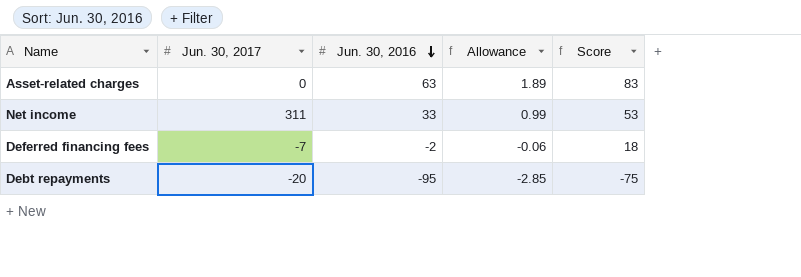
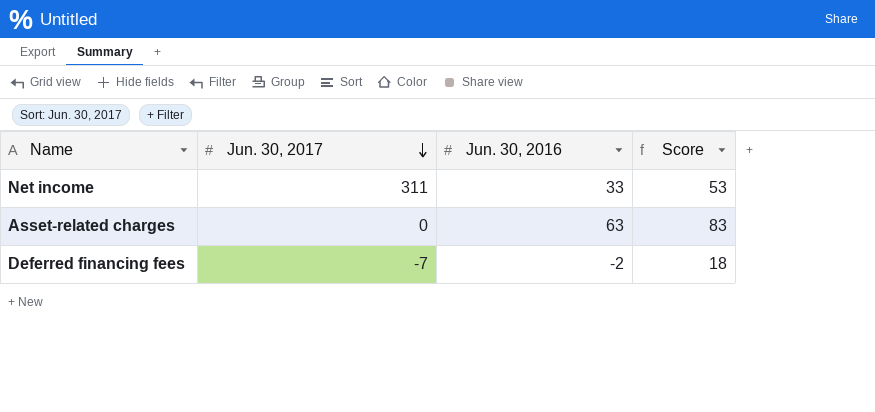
row order: Jun. 30, 2016 descending -> Jun. 30, 2017 descending
column Allowance | formula: [Jun. 30, 2016] * 0.03 -> none
row Debt repayments: -20 | -95 | -2.85 | -75 -> none

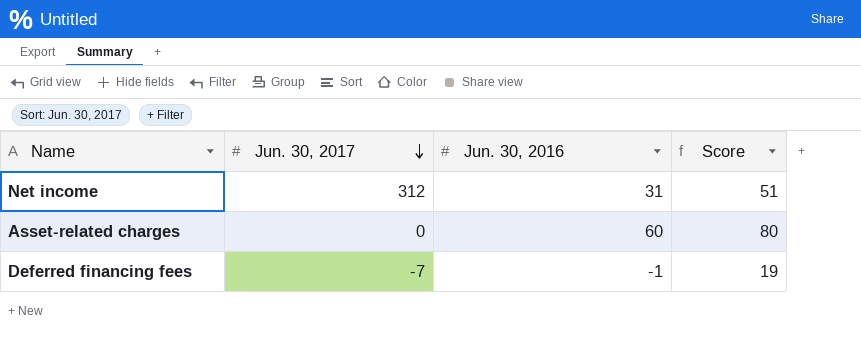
Net income | Jun. 30, 2017: 311 -> 312
Net income | Jun. 30, 2016: 33 -> 31
Net income | Score: 53 -> 51
Asset-related charges | Jun. 30, 2016: 63 -> 60
Asset-related charges | Score: 83 -> 80
Deferred financing fees | Jun. 30, 2016: -2 -> -1
Deferred financing fees | Score: 18 -> 19

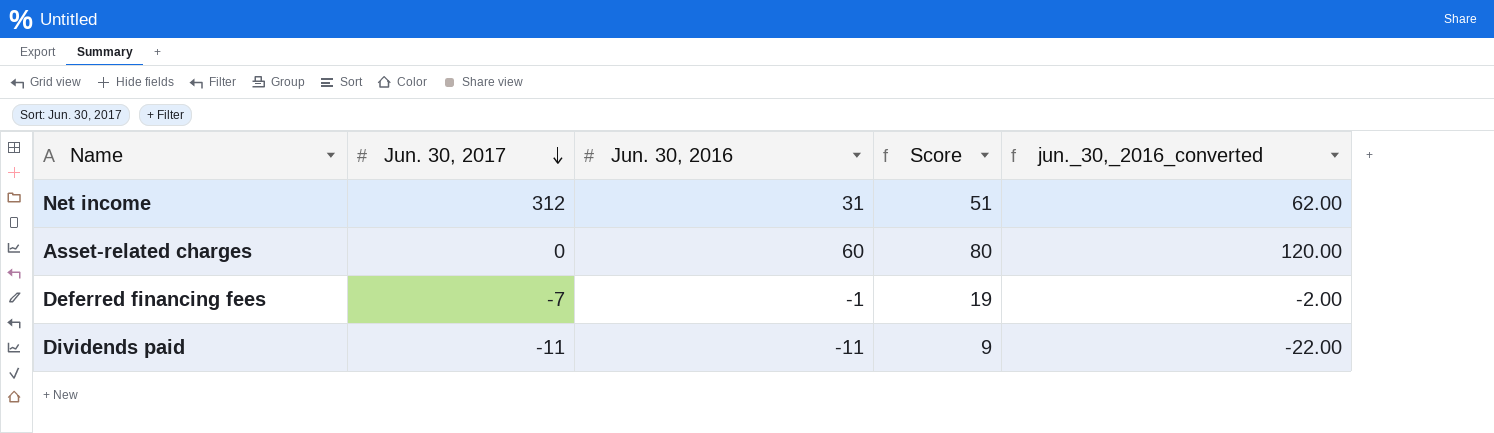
column jun._30,_2016_converted | formula: none -> [Jun. 30, 2016] * 2
row Dividends paid: none -> -11 | -11 | 9 | -22.00

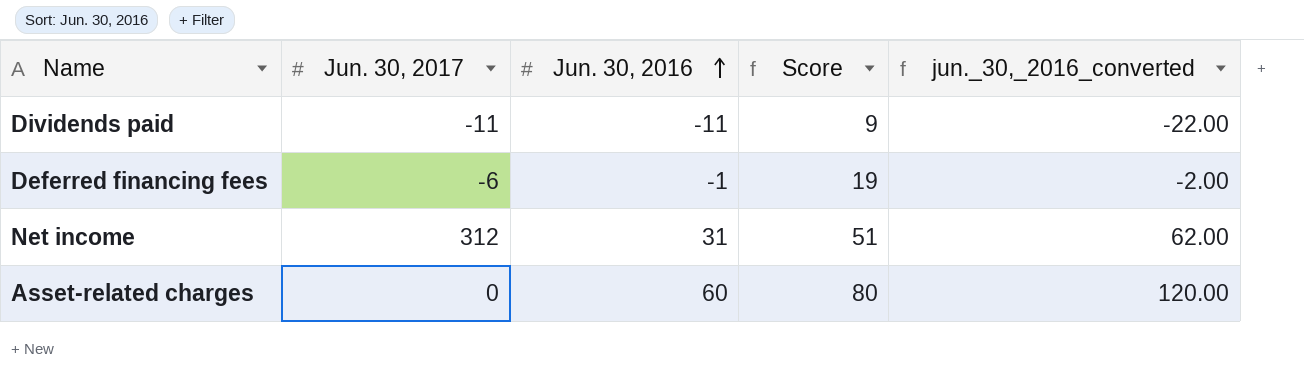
row order: Jun. 30, 2017 descending -> Jun. 30, 2016 ascending
Deferred financing fees | Jun. 30, 2017: -7 -> -6

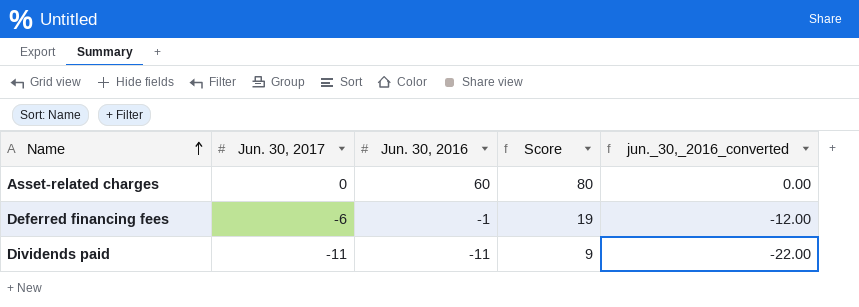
row order: Jun. 30, 2016 ascending -> Name ascending
column jun._30,_2016_converted | formula: [Jun. 30, 2016] * 2 -> [Jun. 30, 2017] * 2
row Net income: 312 | 31 | 51 | 62.00 -> none

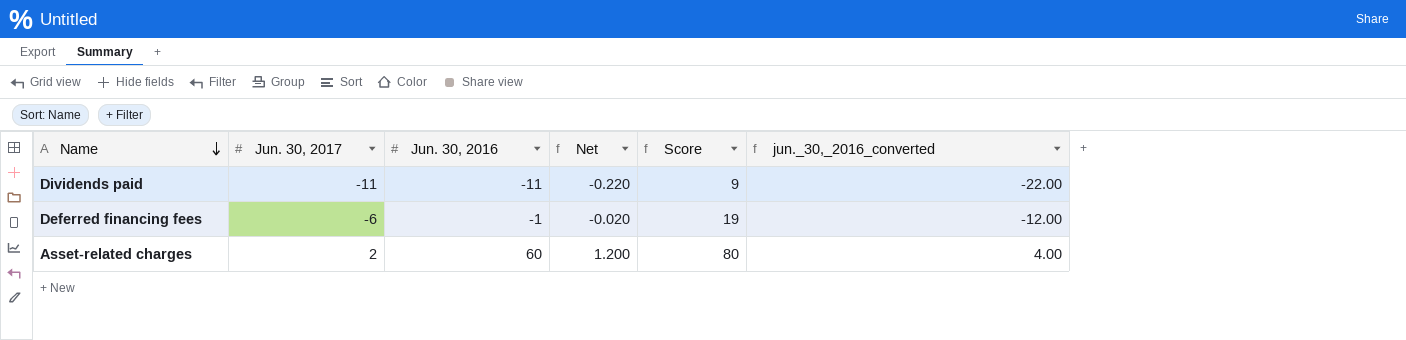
row order: Name ascending -> Name descending
column Net | formula: none -> [Jun. 30, 2016] * 0.02
Asset-related charges | Jun. 30, 2017: 0 -> 2
Asset-related charges | jun._30,_2016_converted: 0.00 -> 4.00

